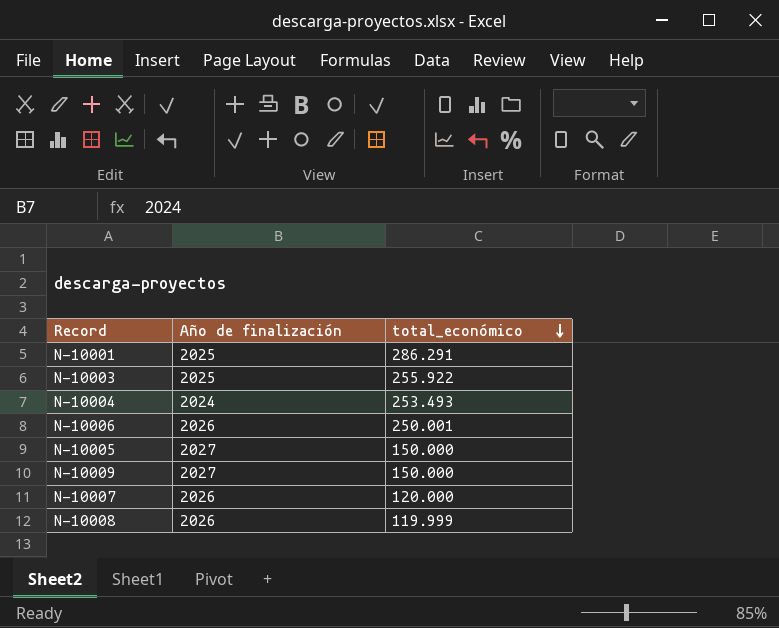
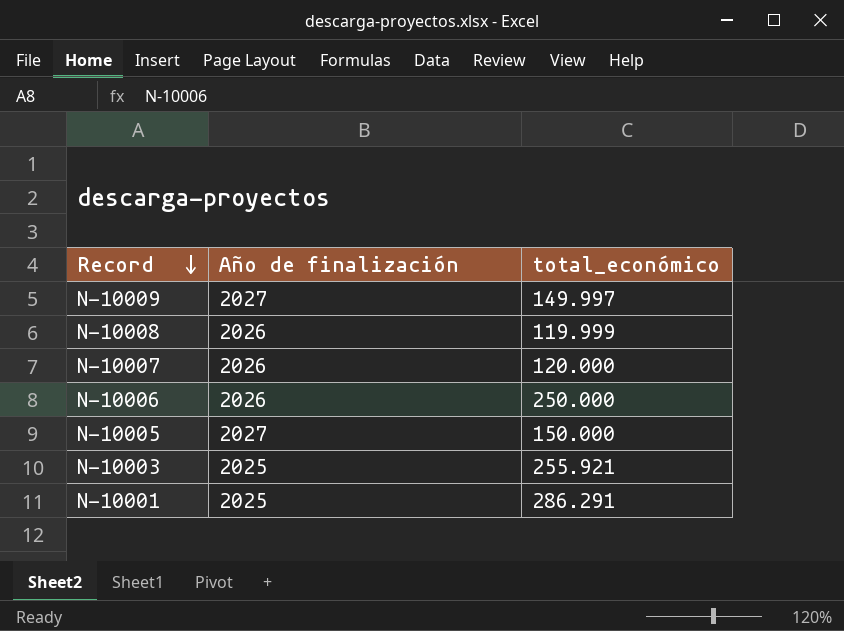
row order: total_económico descending -> Record descending
row N-10004: 2024 | 253.493 -> none
N-10009 | total_económico: 150.000 -> 149.997
N-10006 | total_económico: 250.001 -> 250.000
N-10003 | total_económico: 255.922 -> 255.921

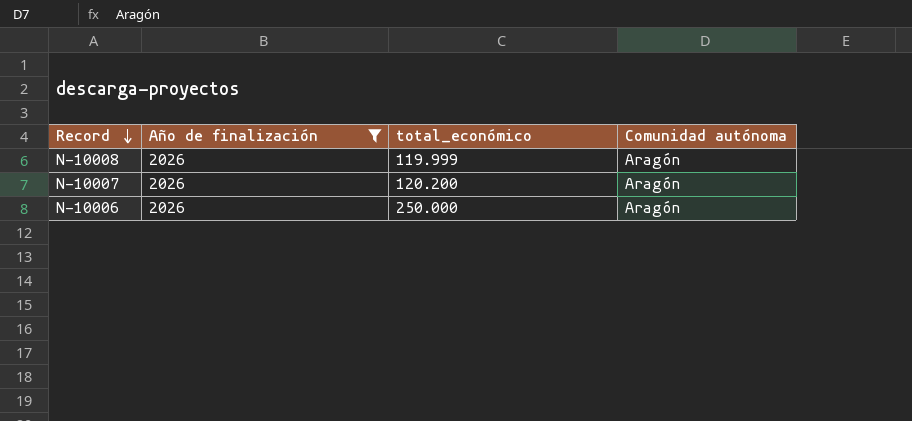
filter: none -> Año de finalización = 2026
column Comunidad autónoma | position: none -> 4
N-10007 | total_económico: 120.000 -> 120.200

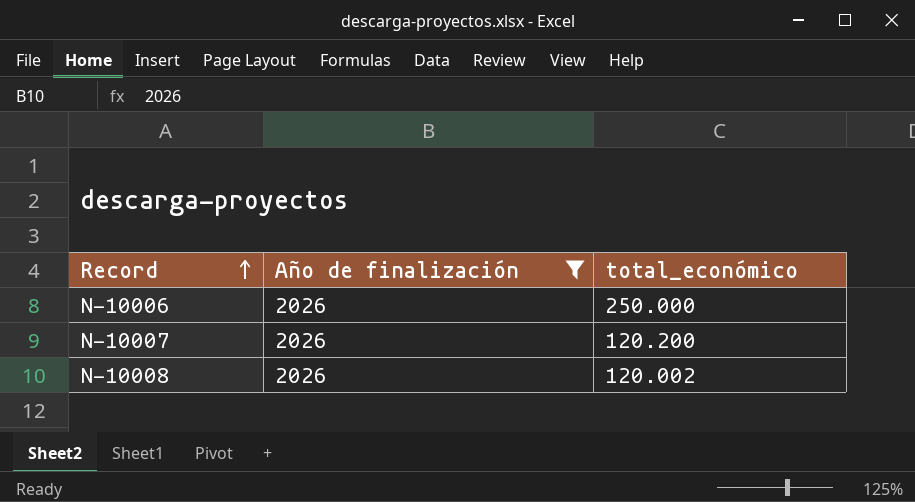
row order: Record descending -> Record ascending
column Comunidad autónoma | position: 4 -> none
N-10008 | total_económico: 119.999 -> 120.002

